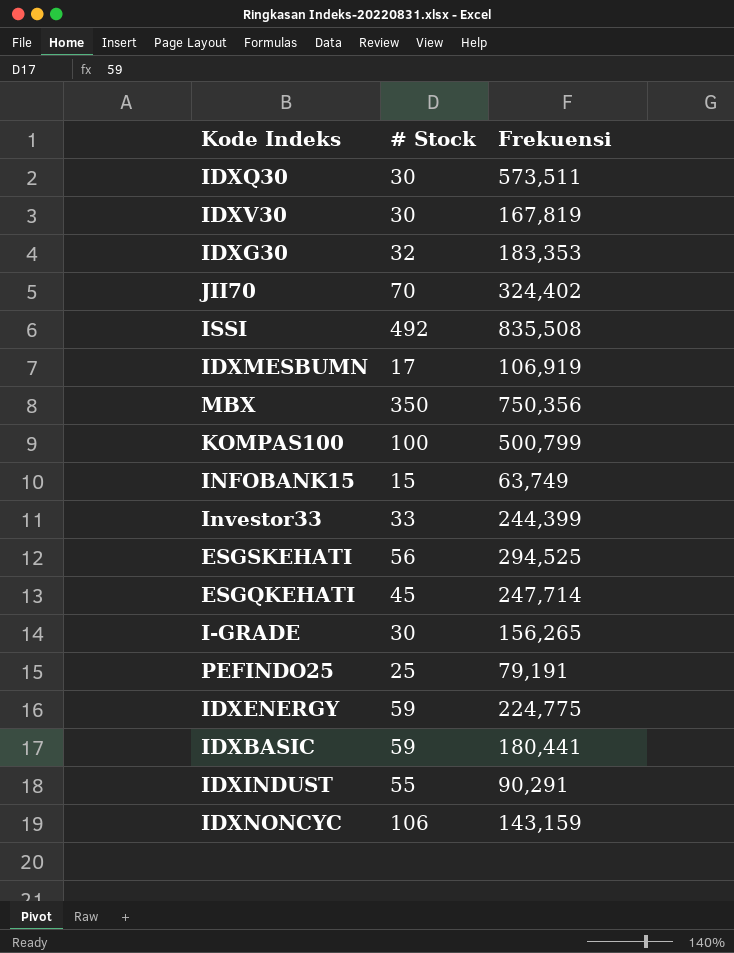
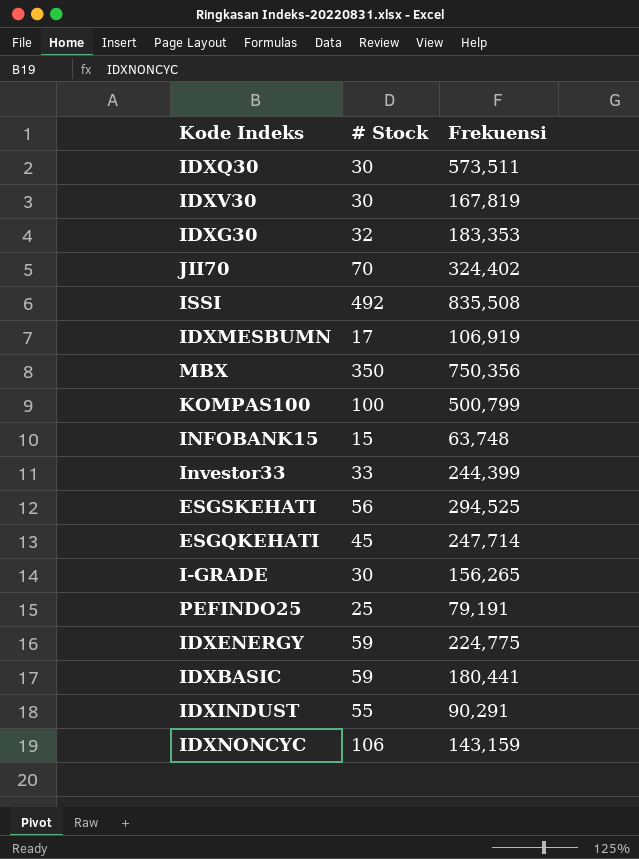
INFOBANK15 | Frekuensi: 63,749 -> 63,748

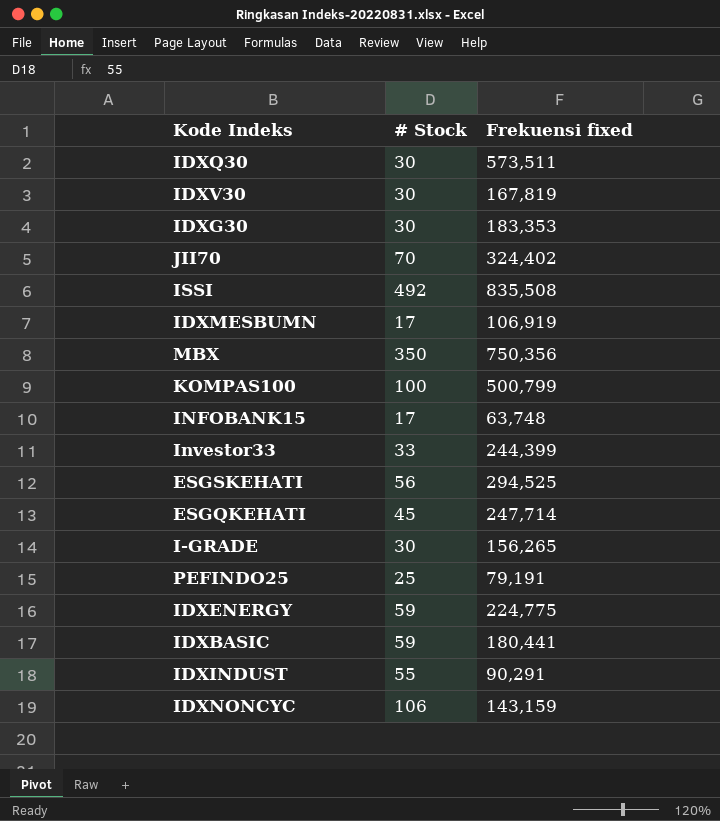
column name: Frekuensi -> Frekuensi fixed
IDXG30 | # Stock: 32 -> 30
INFOBANK15 | # Stock: 15 -> 17

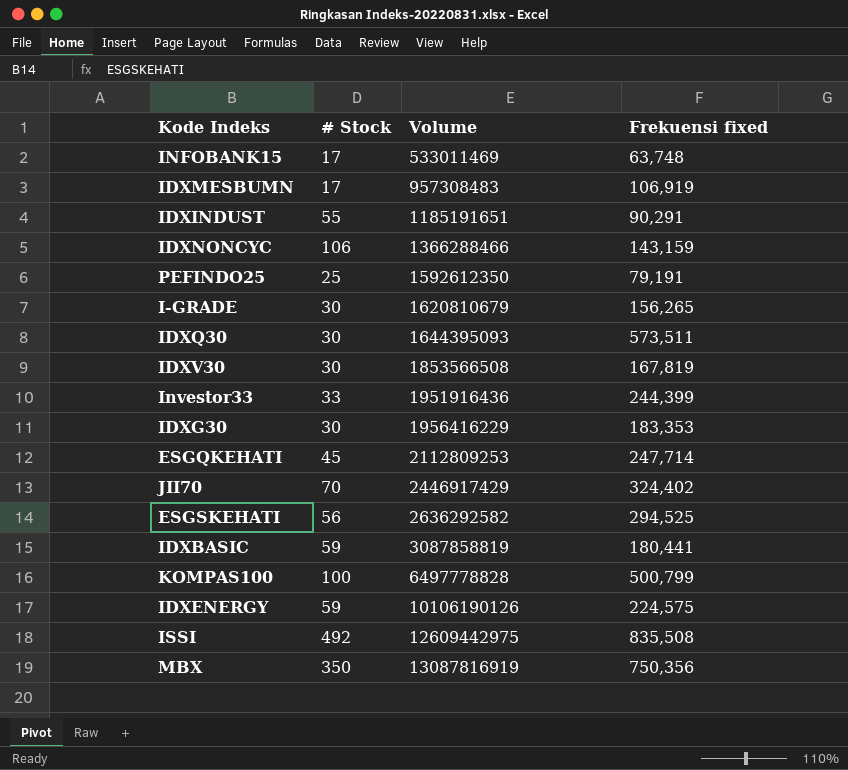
row order: none -> Volume ascending
column Volume | position: none -> 3
IDXENERGY | Frekuensi fixed: 224,775 -> 224,575

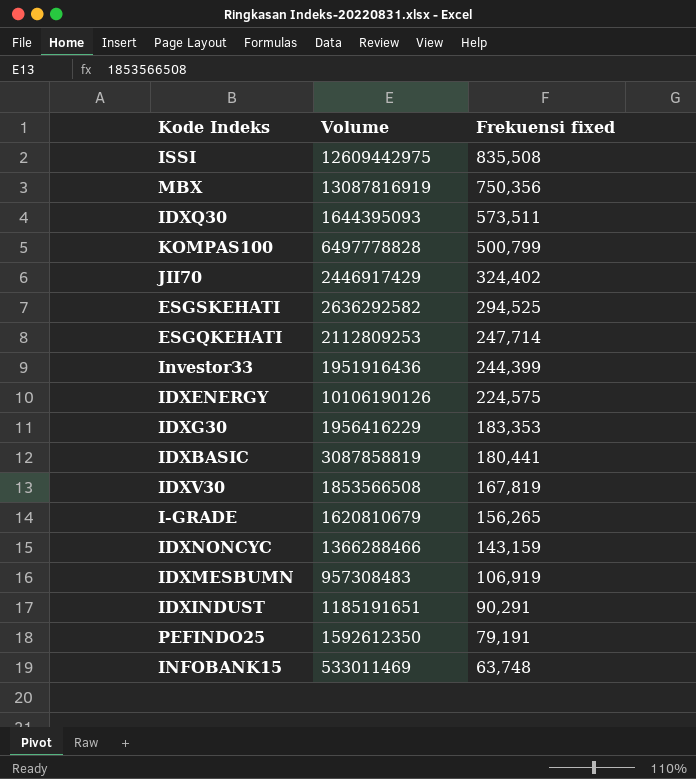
row order: Volume ascending -> Frekuensi fixed descending
column # Stock | position: 2 -> none

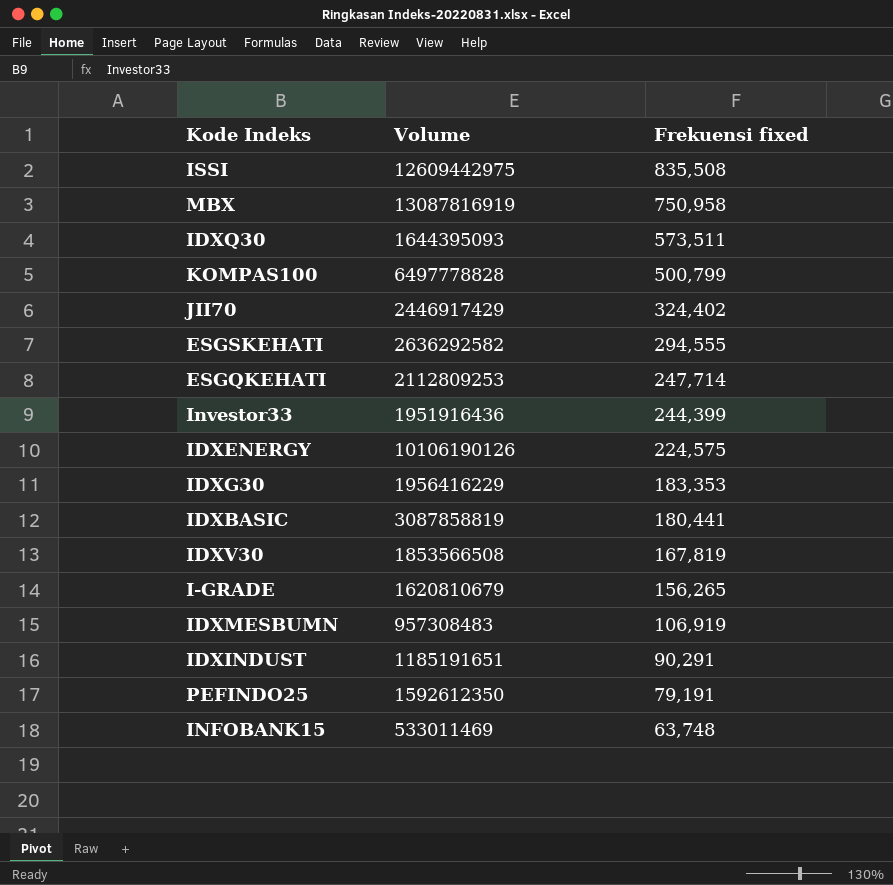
row IDXNONCYC: 1366288466 | 143,159 -> none
MBX | Frekuensi fixed: 750,356 -> 750,958
ESGSKEHATI | Frekuensi fixed: 294,525 -> 294,555

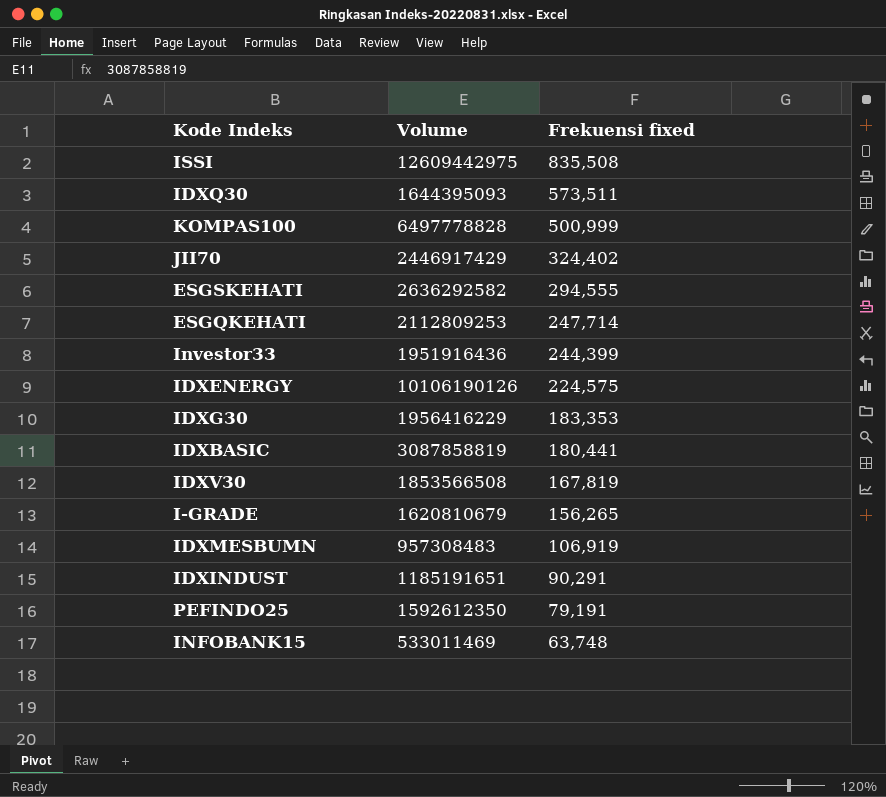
row MBX: 13087816919 | 750,958 -> none
KOMPAS100 | Frekuensi fixed: 500,799 -> 500,999

